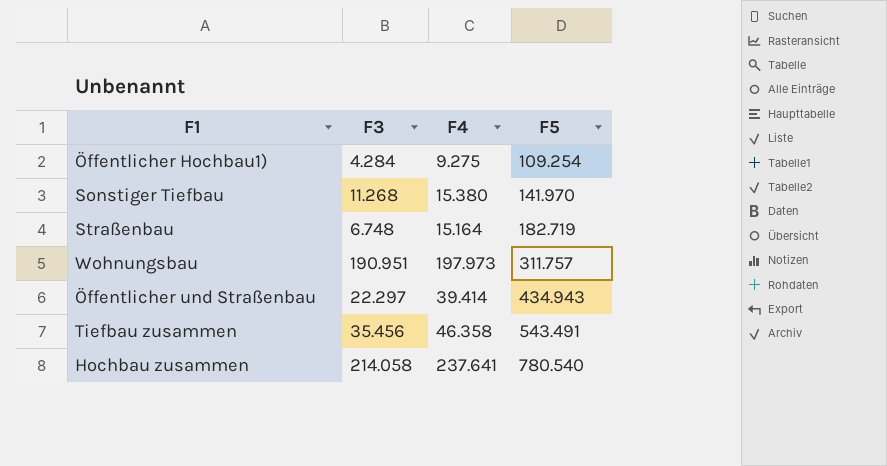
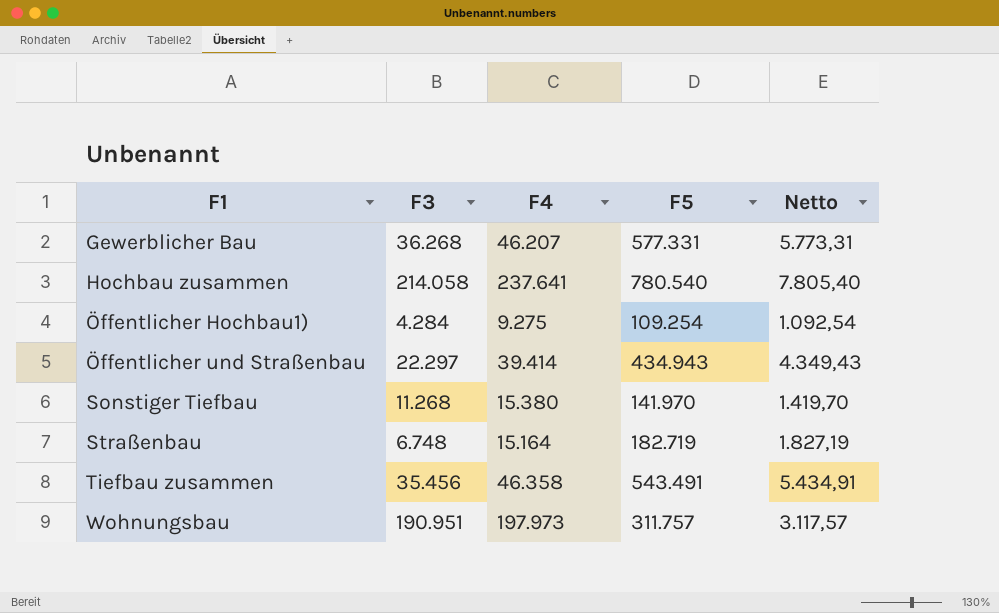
row order: F5 ascending -> F1 ascending
column Netto | formula: none -> [F5] * 0,01
row Gewerblicher Bau: none -> 36.268 | 46.207 | 577.331 | 5.773,31

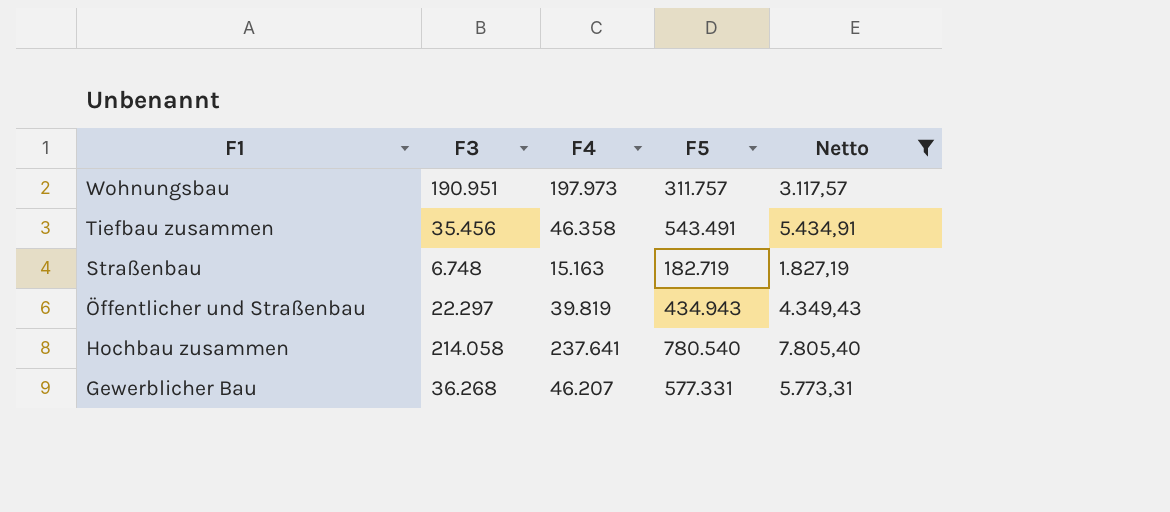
filter: none -> Netto >= 1.827,19
row order: F1 ascending -> F1 descending
Straßenbau | F4: 15.164 -> 15.163
Öffentlicher und Straßenbau | F4: 39.414 -> 39.819

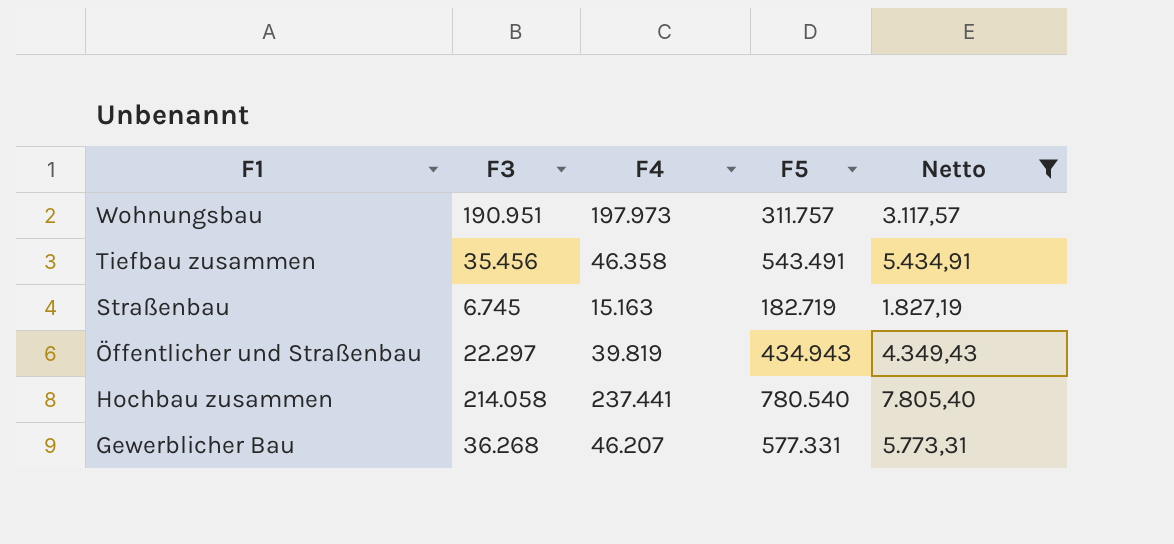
Straßenbau | F3: 6.748 -> 6.745
Hochbau zusammen | F4: 237.641 -> 237.441

